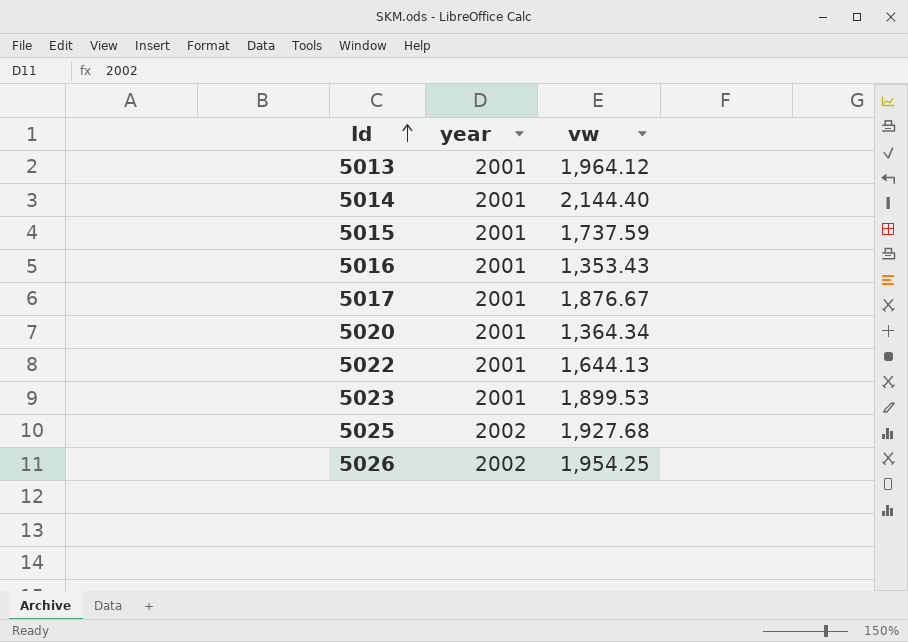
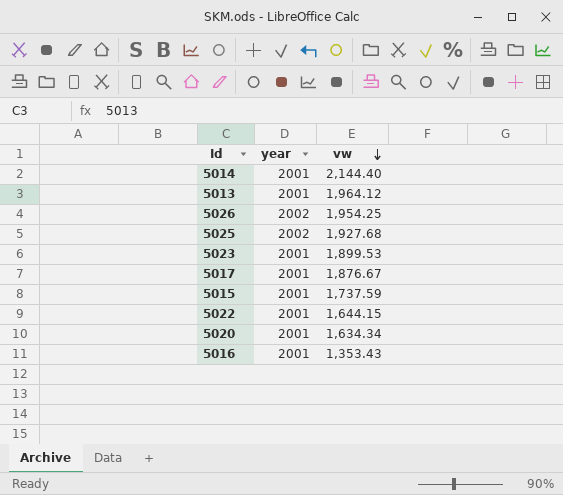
row order: Id ascending -> vw descending
5022 | vw: 1,644.13 -> 1,644.15
5020 | vw: 1,364.34 -> 1,634.34

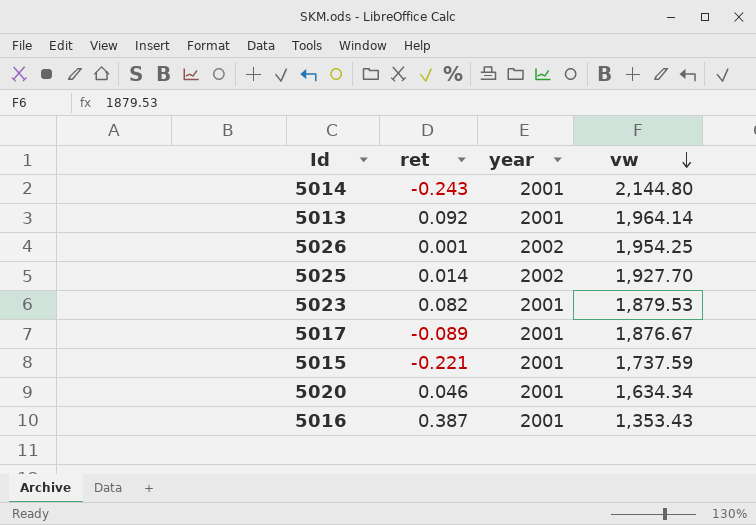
column ret | position: none -> 2
row 5022: 2001 | 1,644.15 -> none
5014 | vw: 2,144.40 -> 2,144.80
5013 | vw: 1,964.12 -> 1,964.14
5025 | vw: 1,927.68 -> 1,927.70
5023 | vw: 1,899.53 -> 1,879.53

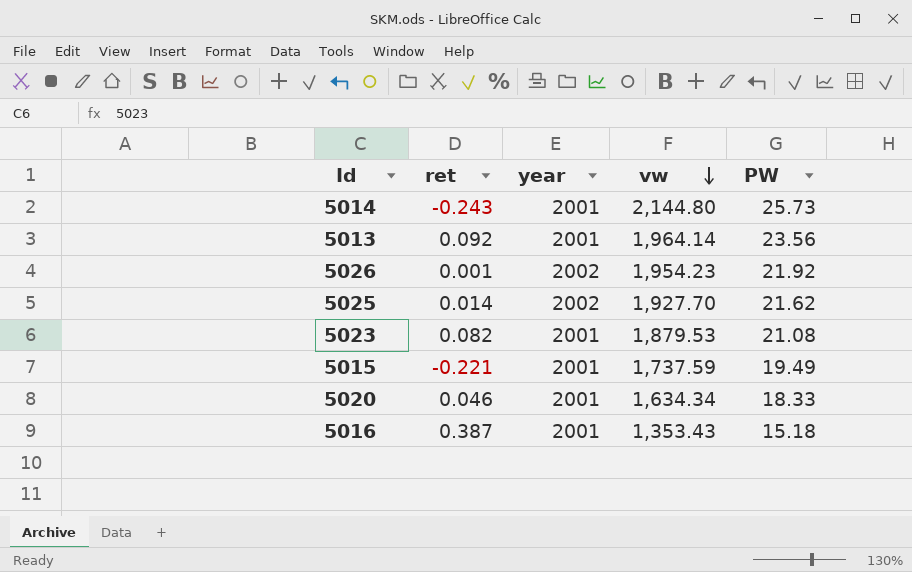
column PW | position: none -> 5
row 5017: -0.089 | 2001 | 1,876.67 -> none
5026 | vw: 1,954.25 -> 1,954.23

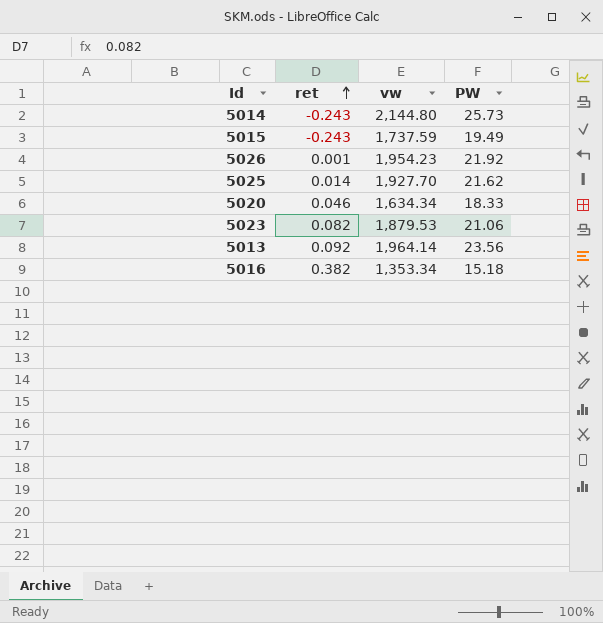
row order: vw descending -> ret ascending
column year | position: 3 -> none
5015 | ret: -0.221 -> -0.243
5023 | PW: 21.08 -> 21.06
5016 | ret: 0.387 -> 0.382
5016 | vw: 1,353.43 -> 1,353.34

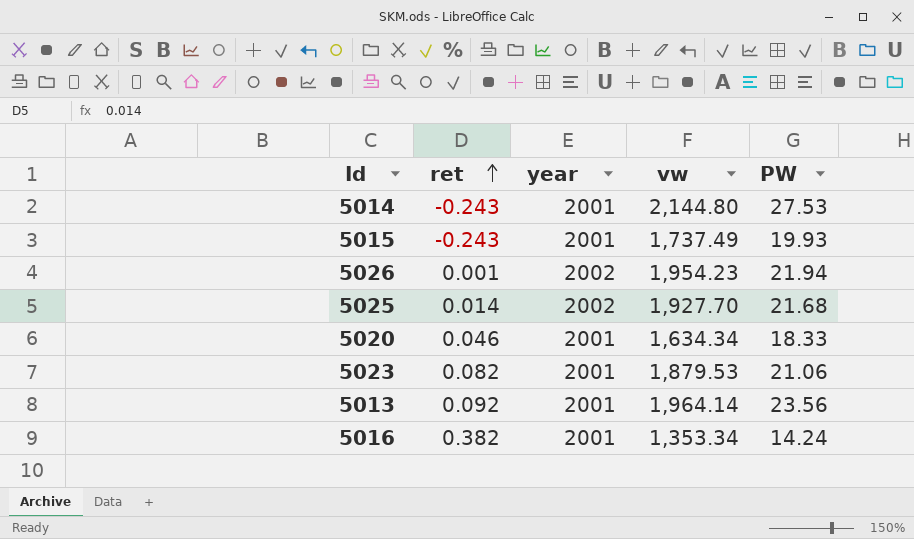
column year | position: none -> 3
5014 | PW: 25.73 -> 27.53
5015 | vw: 1,737.59 -> 1,737.49
5015 | PW: 19.49 -> 19.93
5026 | PW: 21.92 -> 21.94
5025 | PW: 21.62 -> 21.68
5016 | PW: 15.18 -> 14.24

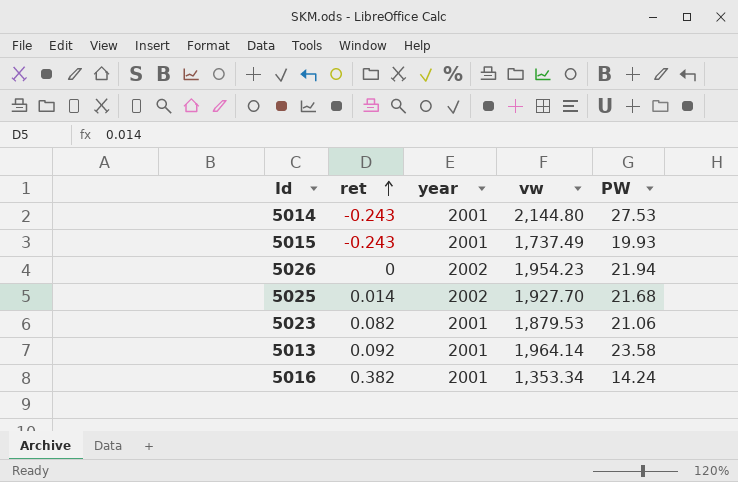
row 5020: 0.046 | 2001 | 1,634.34 | 18.33 -> none
5026 | ret: 0.001 -> 0
5013 | PW: 23.56 -> 23.58

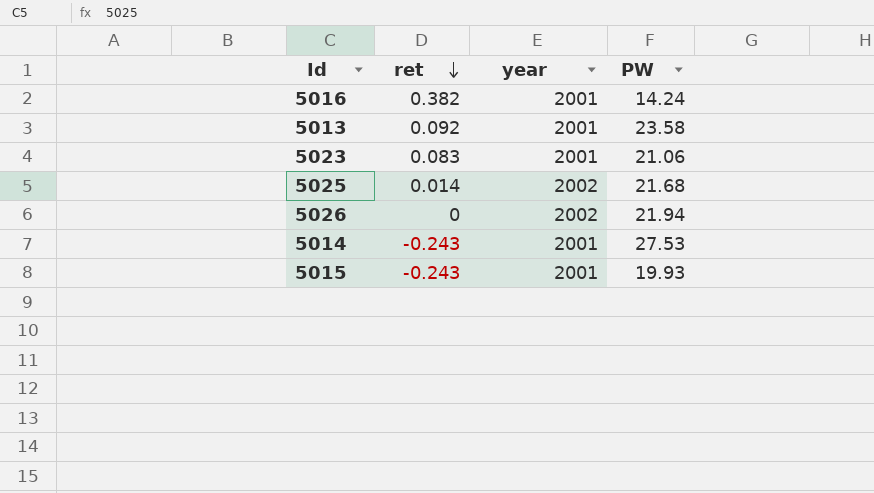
row order: ret ascending -> ret descending
column vw | position: 4 -> none
5023 | ret: 0.082 -> 0.083

